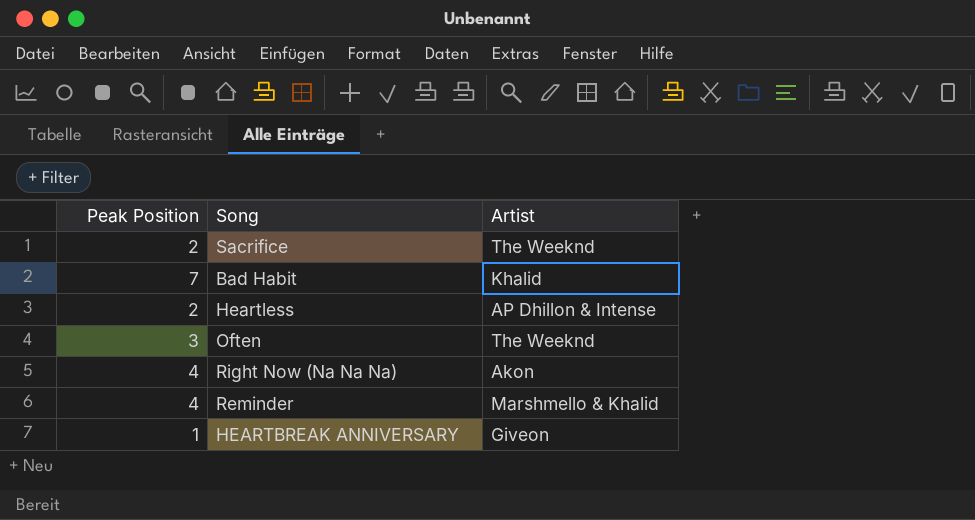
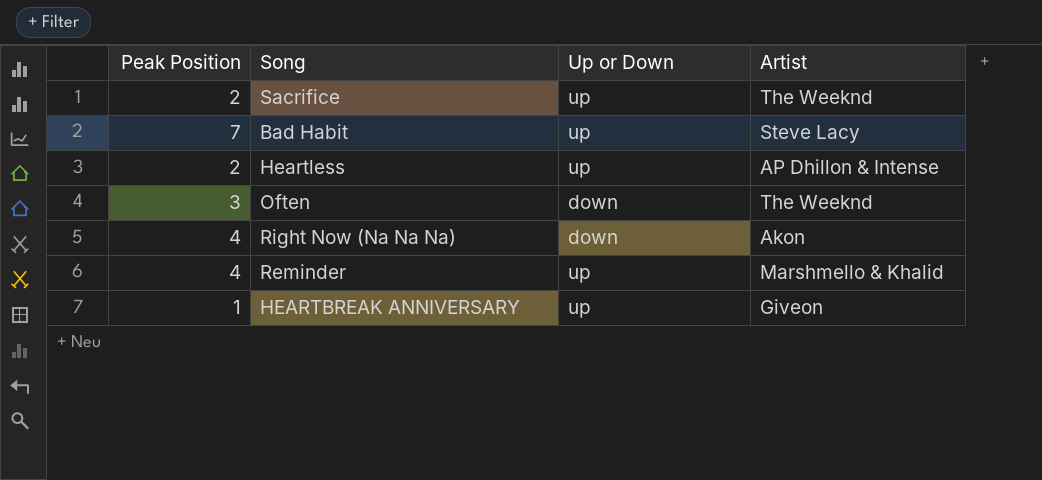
column Up or Down | position: none -> 3
Bad Habit | Artist: Khalid -> Steve Lacy

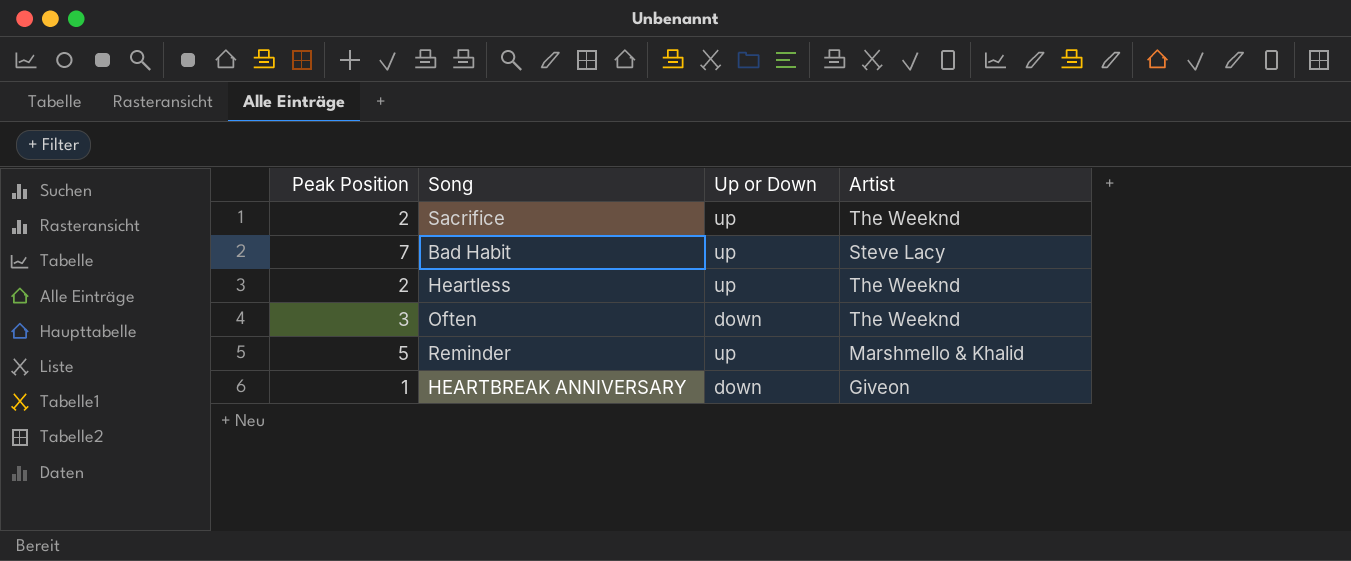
row Right Now (Na Na Na): 4 | down | Akon -> none
Heartless | Artist: AP Dhillon & Intense -> The Weeknd
Reminder | Peak Position: 4 -> 5
HEARTBREAK ANNIVERSARY | Up or Down: up -> down

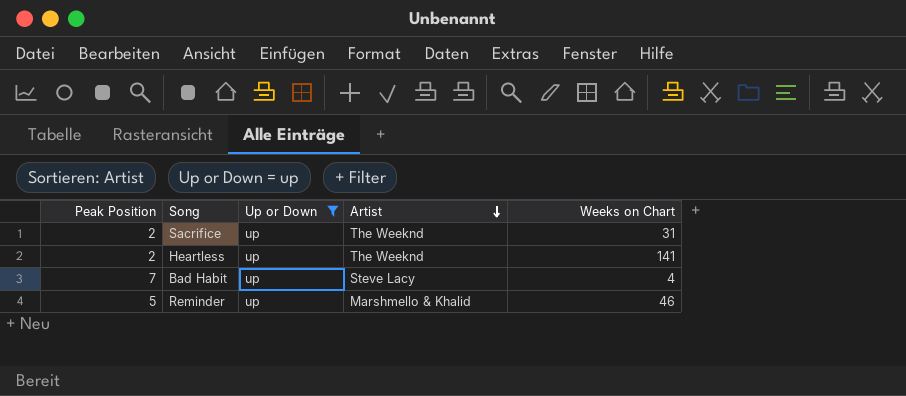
filter: none -> Up or Down = up
row order: none -> Artist descending
column Weeks on Chart | position: none -> 5

